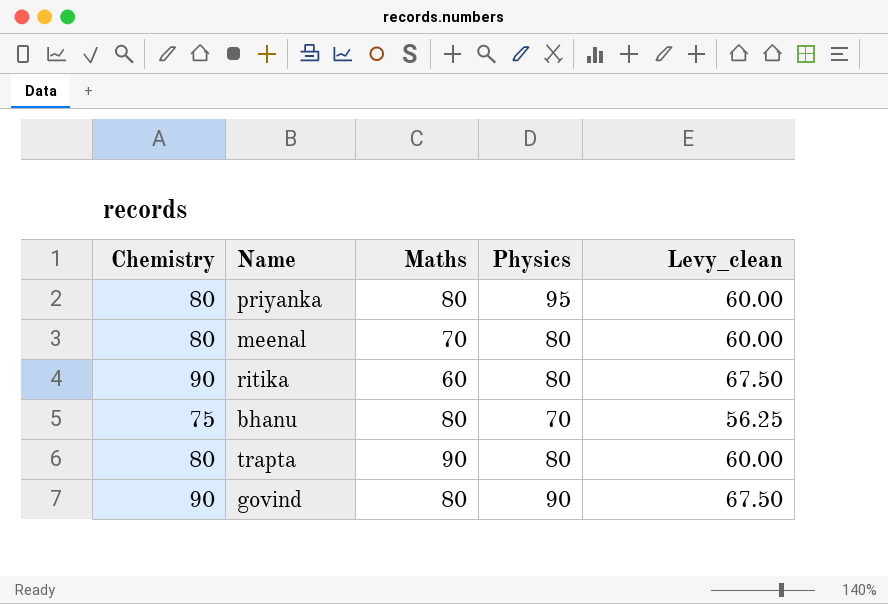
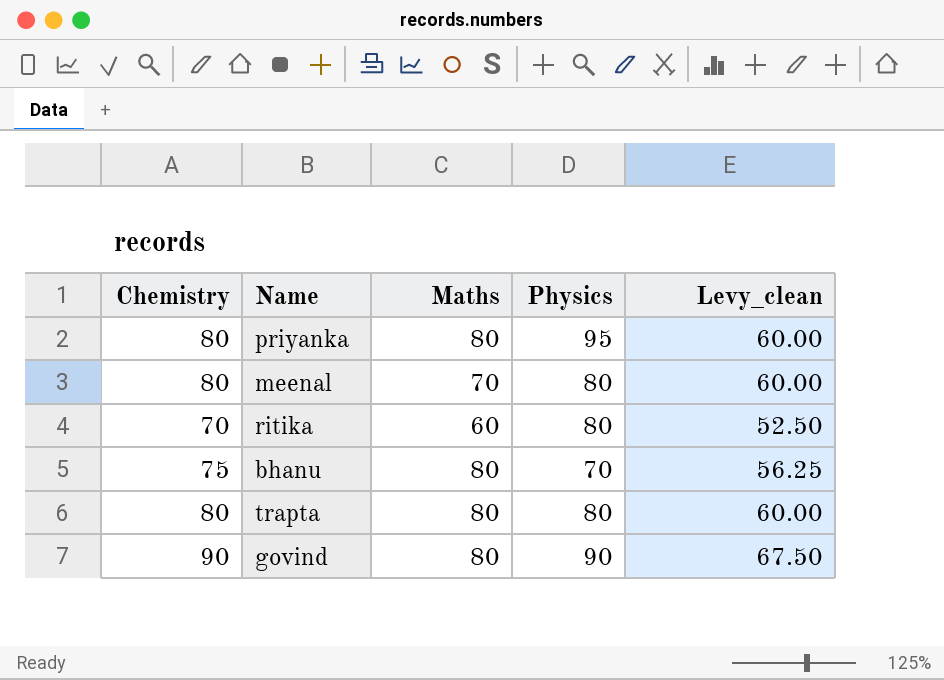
ritika | Chemistry: 90 -> 70
ritika | Levy_clean: 67.50 -> 52.50
trapta | Maths: 90 -> 80

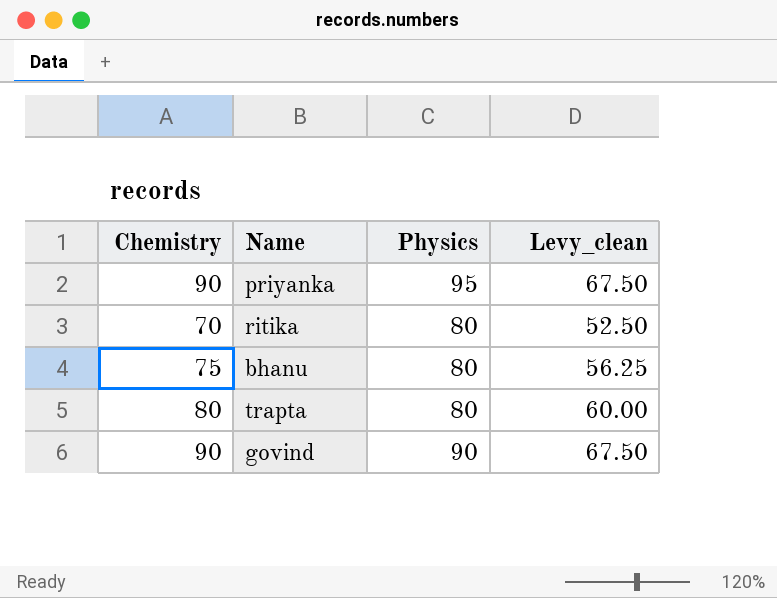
column Maths | position: 3 -> none
row meenal: 80 | 70 | 80 | 60.00 -> none
priyanka | Chemistry: 80 -> 90
priyanka | Levy_clean: 60.00 -> 67.50
bhanu | Physics: 70 -> 80

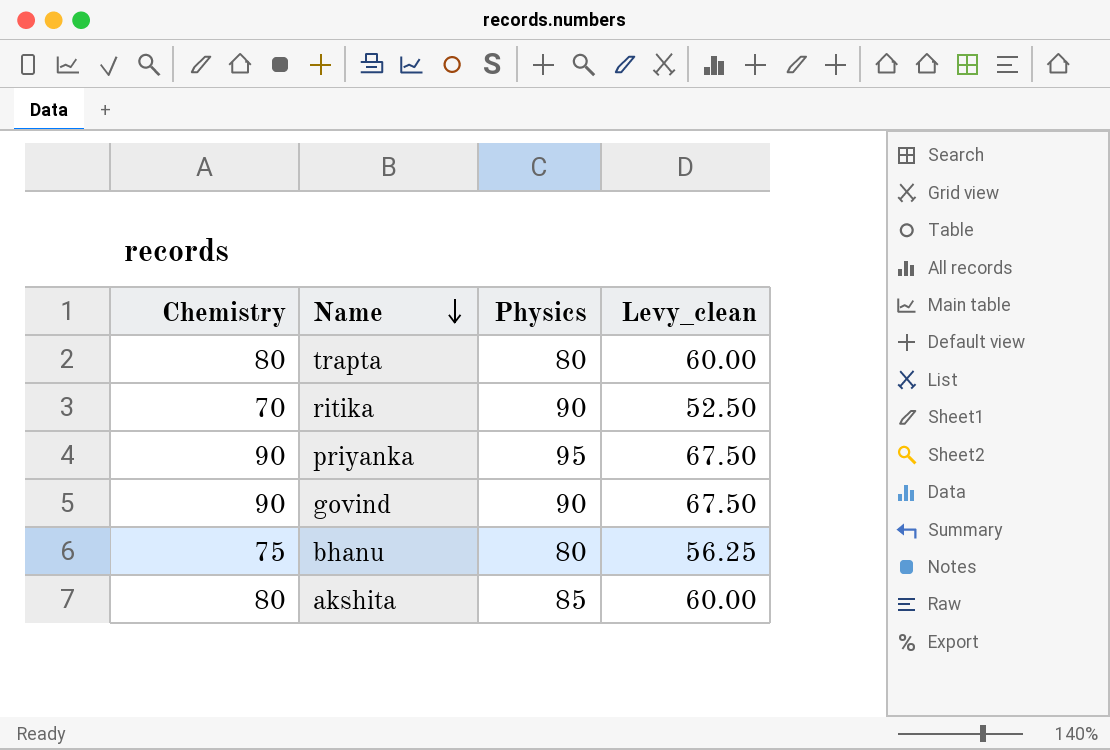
row order: none -> Name descending
ritika | Physics: 80 -> 90
row akshita: none -> 80 | 85 | 60.00

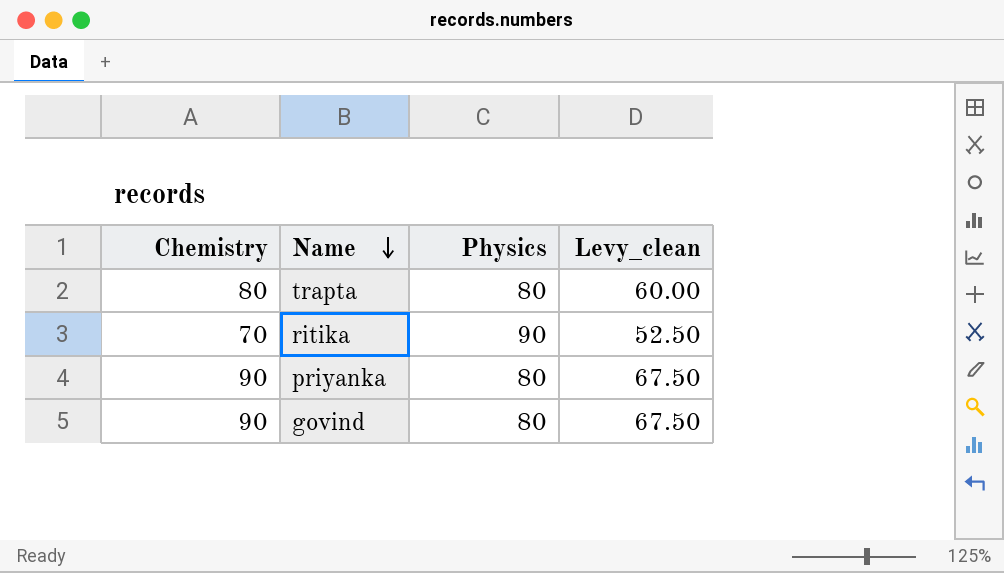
row bhanu: 75 | 80 | 56.25 -> none
row akshita: 80 | 85 | 60.00 -> none
priyanka | Physics: 95 -> 80
govind | Physics: 90 -> 80

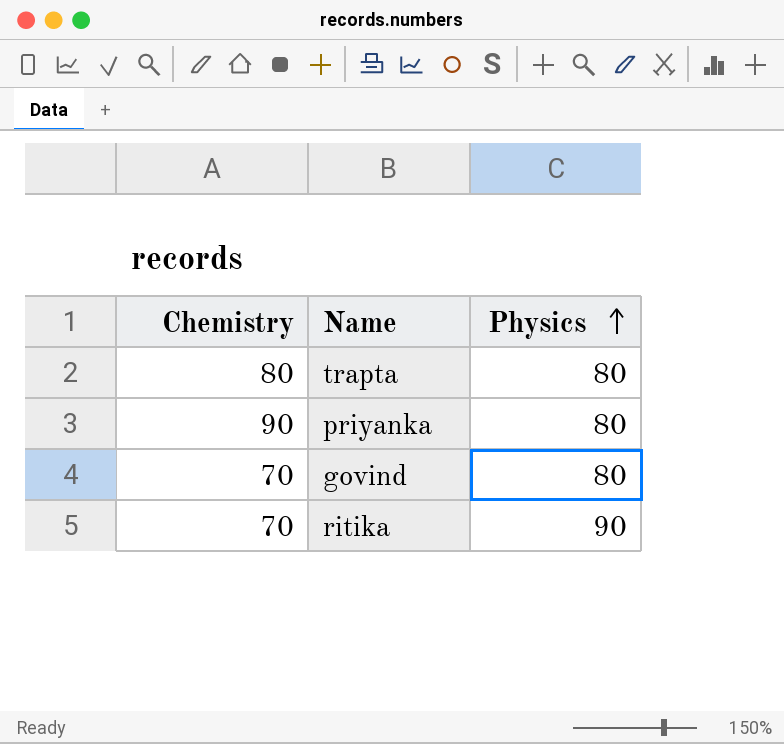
row order: Name descending -> Physics ascending
column Levy_clean | formula: [Chemistry] * 0.75 -> none
govind | Chemistry: 90 -> 70

